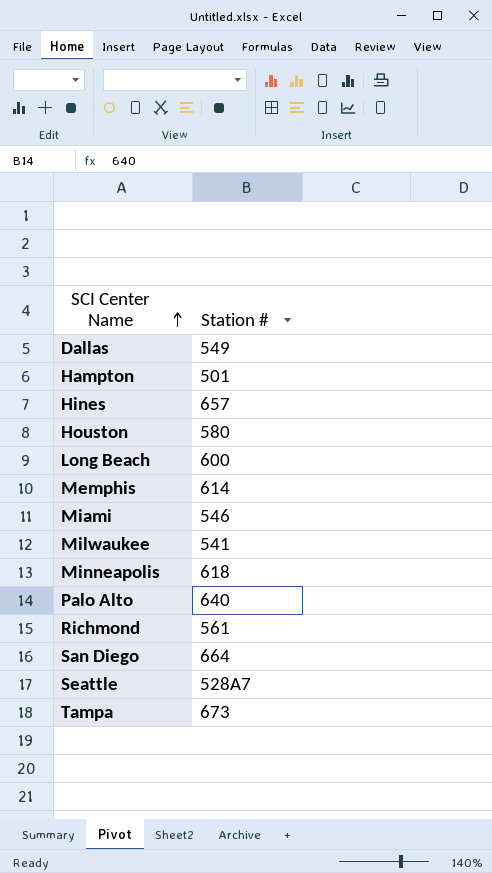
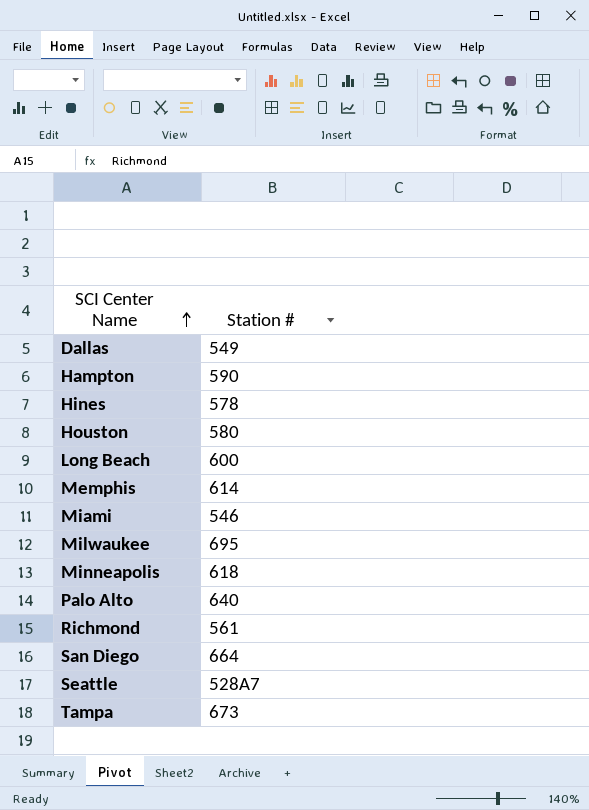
Hampton | Station #: 501 -> 590
Hines | Station #: 657 -> 578
Milwaukee | Station #: 541 -> 695

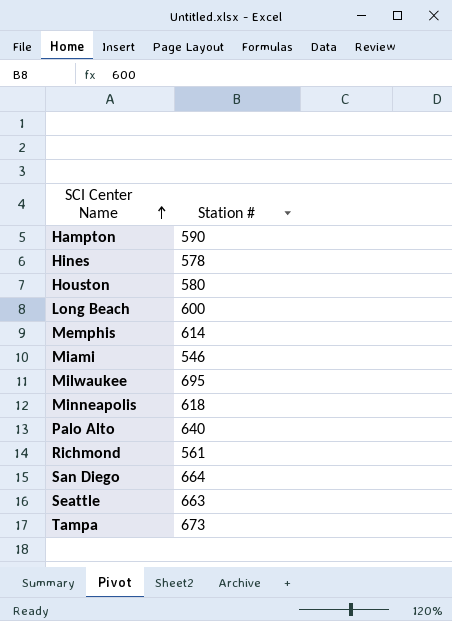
row Dallas: 549 -> none
Seattle | Station #: 528A7 -> 663

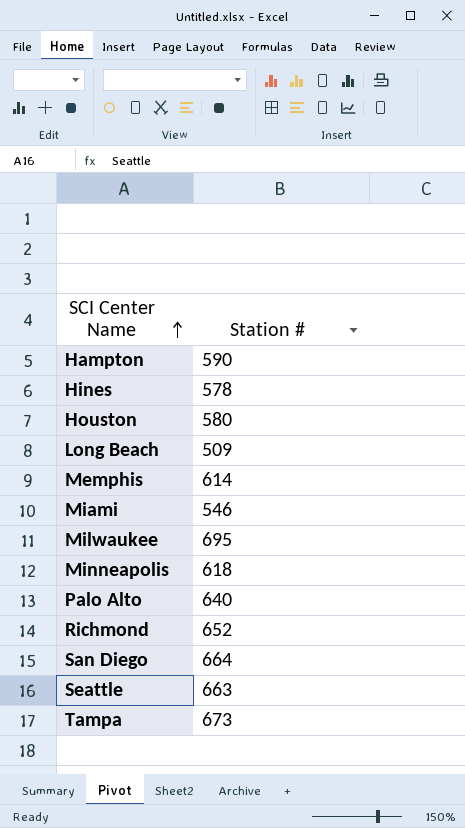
Long Beach | Station #: 600 -> 509
Richmond | Station #: 561 -> 652

